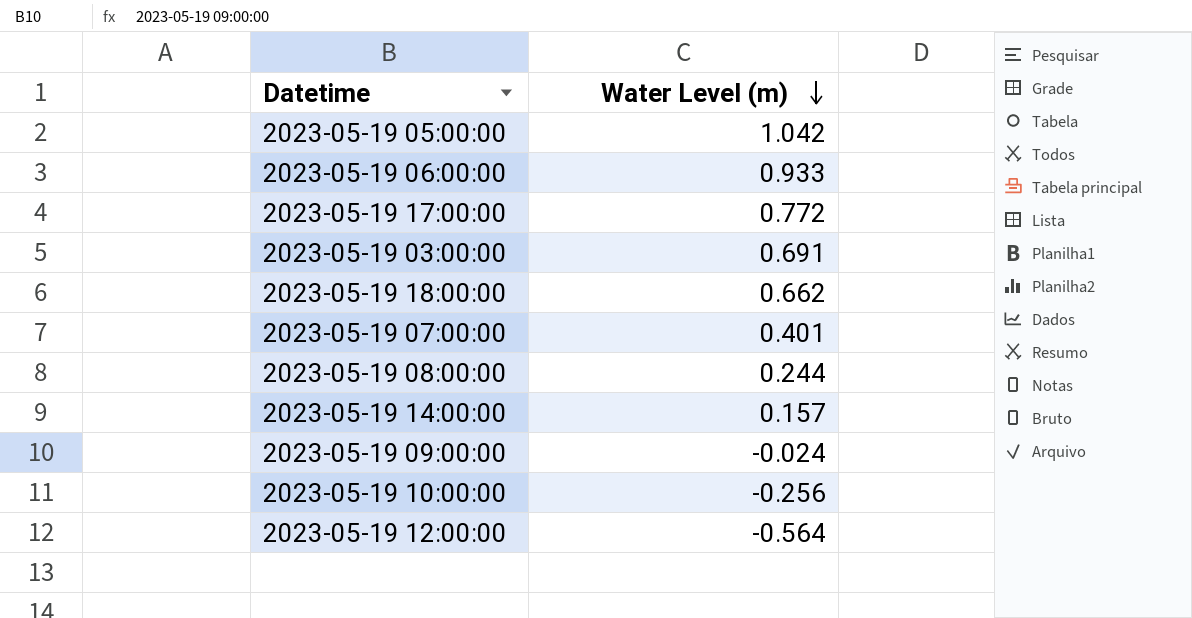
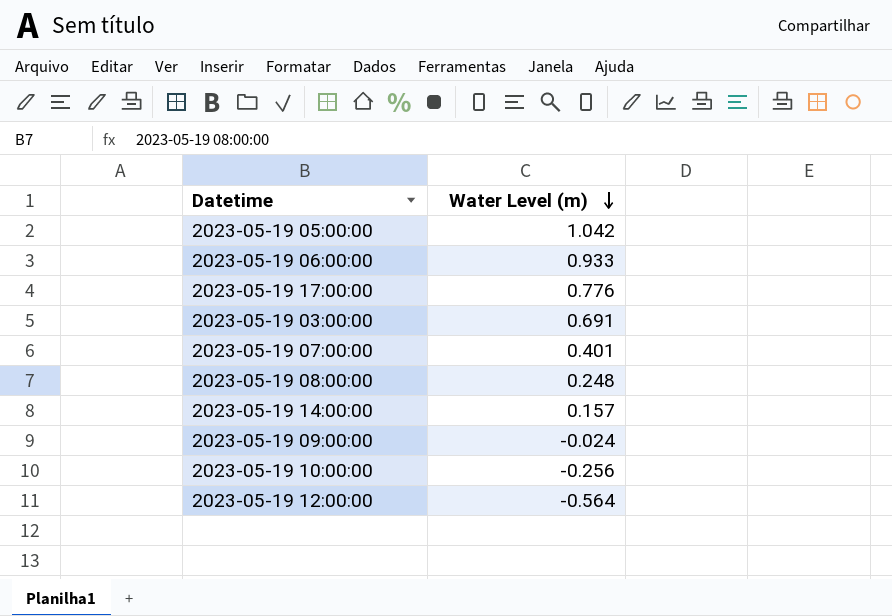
row 2023-05-19 18:00:00: 0.662 -> none
2023-05-19 17:00:00 | Water Level (m): 0.772 -> 0.776
2023-05-19 08:00:00 | Water Level (m): 0.244 -> 0.248

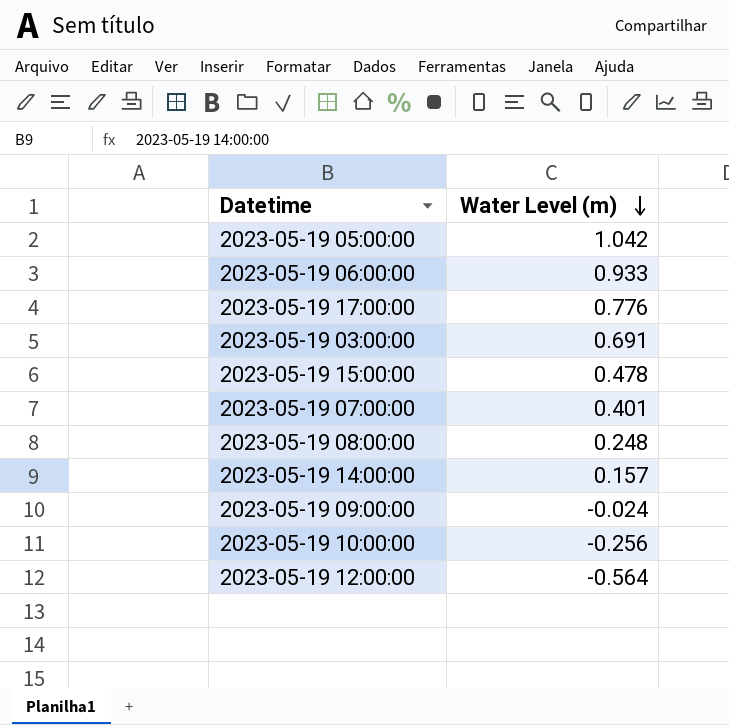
row 2023-05-19 15:00:00: none -> 0.478

